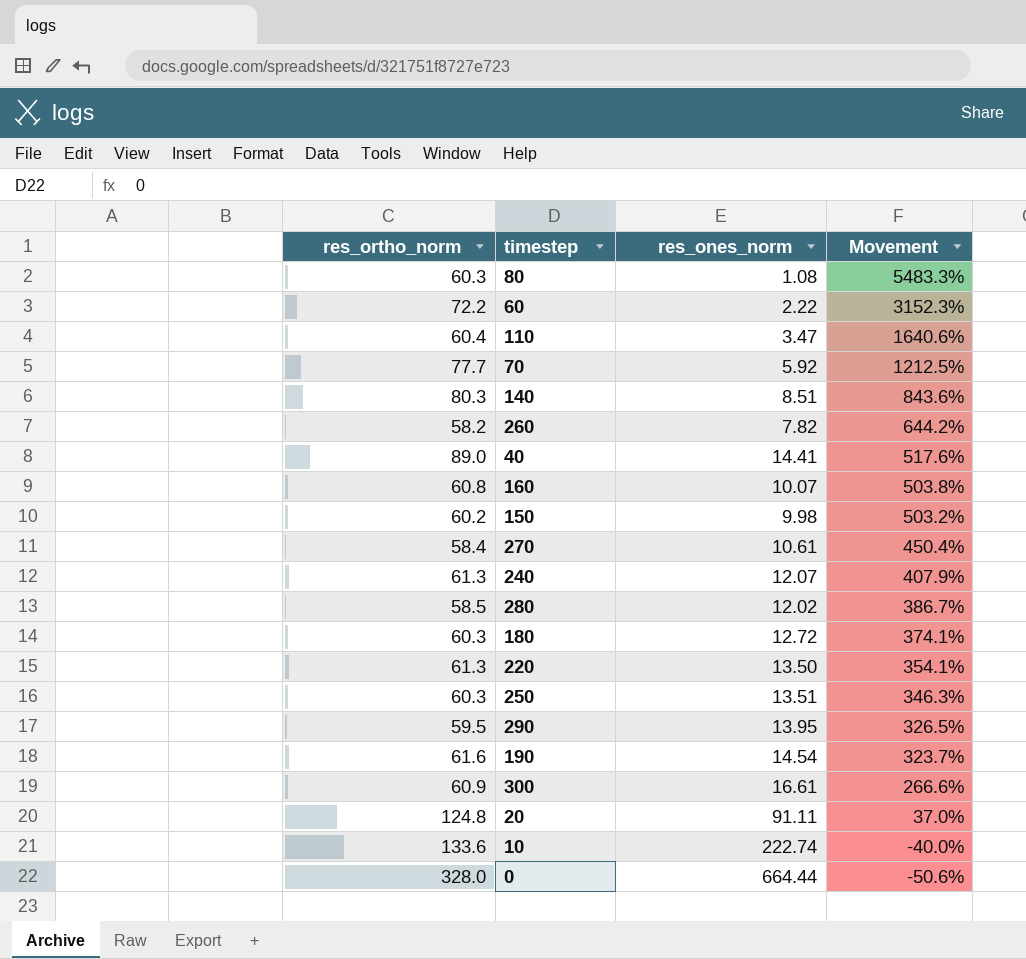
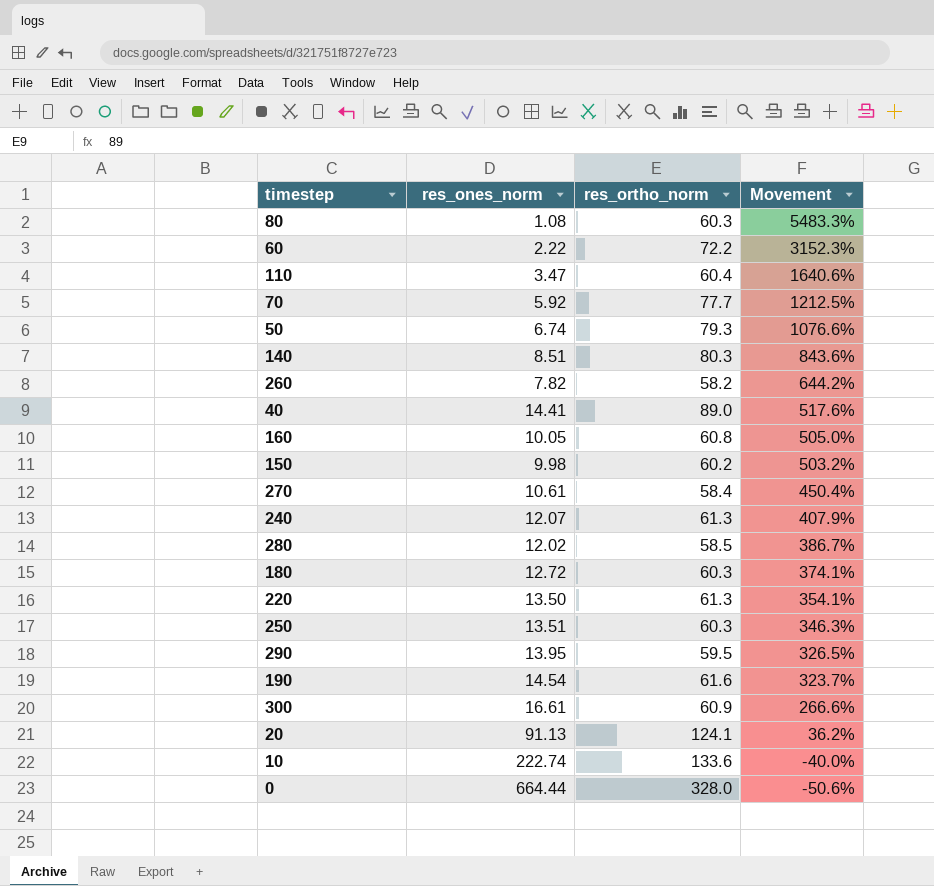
column res_ortho_norm | position: 1 -> 3
row 50: none -> 6.74 | 79.3 | 1076.6%
160 | res_ones_norm: 10.07 -> 10.05
160 | Movement: 503.8% -> 505.0%
20 | res_ones_norm: 91.11 -> 91.13
20 | res_ortho_norm: 124.8 -> 124.1
20 | Movement: 37.0% -> 36.2%

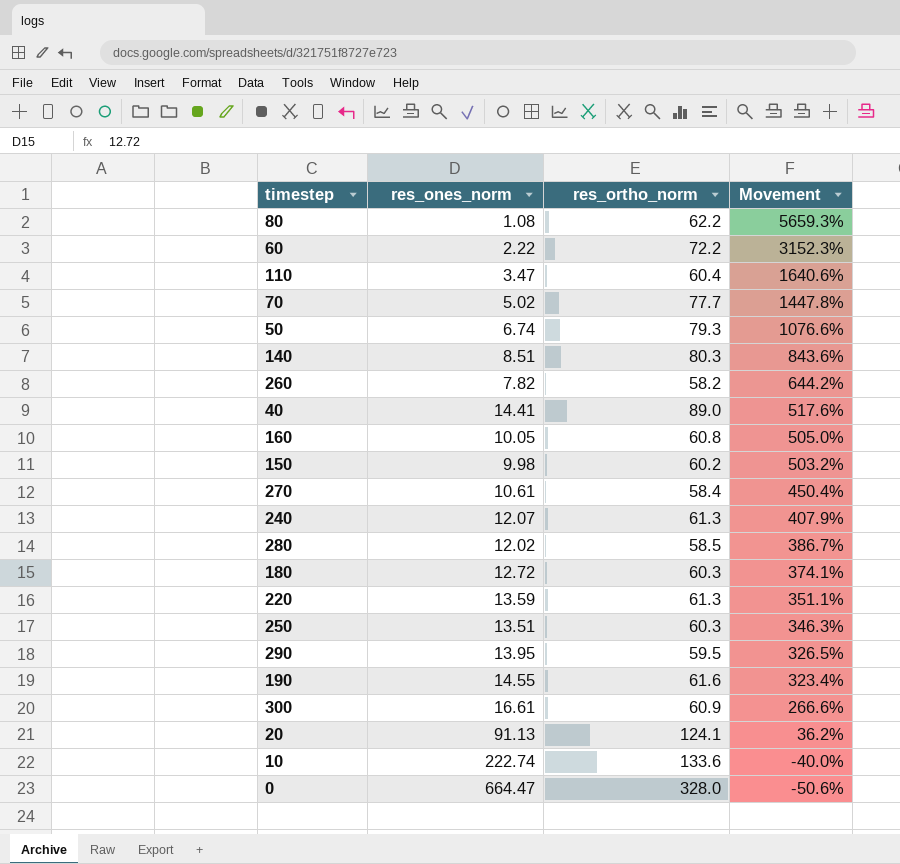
80 | res_ortho_norm: 60.3 -> 62.2
80 | Movement: 5483.3% -> 5659.3%
70 | res_ones_norm: 5.92 -> 5.02
70 | Movement: 1212.5% -> 1447.8%
220 | res_ones_norm: 13.50 -> 13.59
220 | Movement: 354.1% -> 351.1%
190 | res_ones_norm: 14.54 -> 14.55
190 | Movement: 323.7% -> 323.4%
0 | res_ones_norm: 664.44 -> 664.47

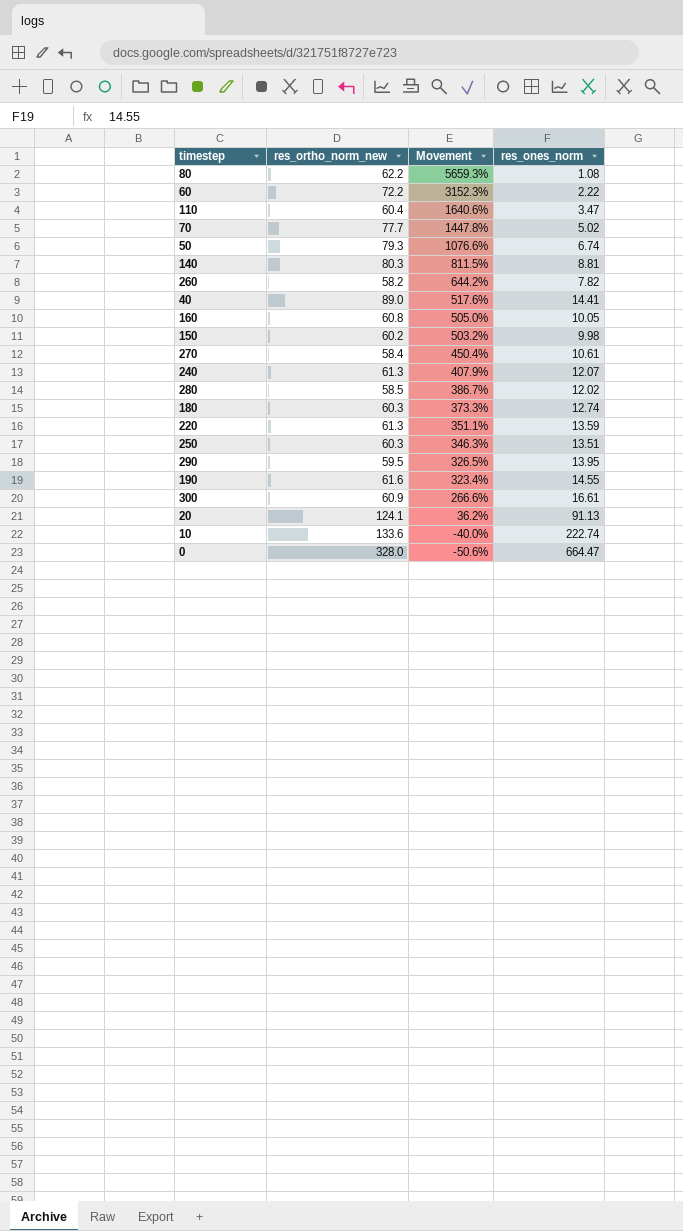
column name: res_ortho_norm -> res_ortho_norm_new
column res_ones_norm | position: 2 -> 4
140 | Movement: 843.6% -> 811.5%
140 | res_ones_norm: 8.51 -> 8.81
180 | Movement: 374.1% -> 373.3%
180 | res_ones_norm: 12.72 -> 12.74

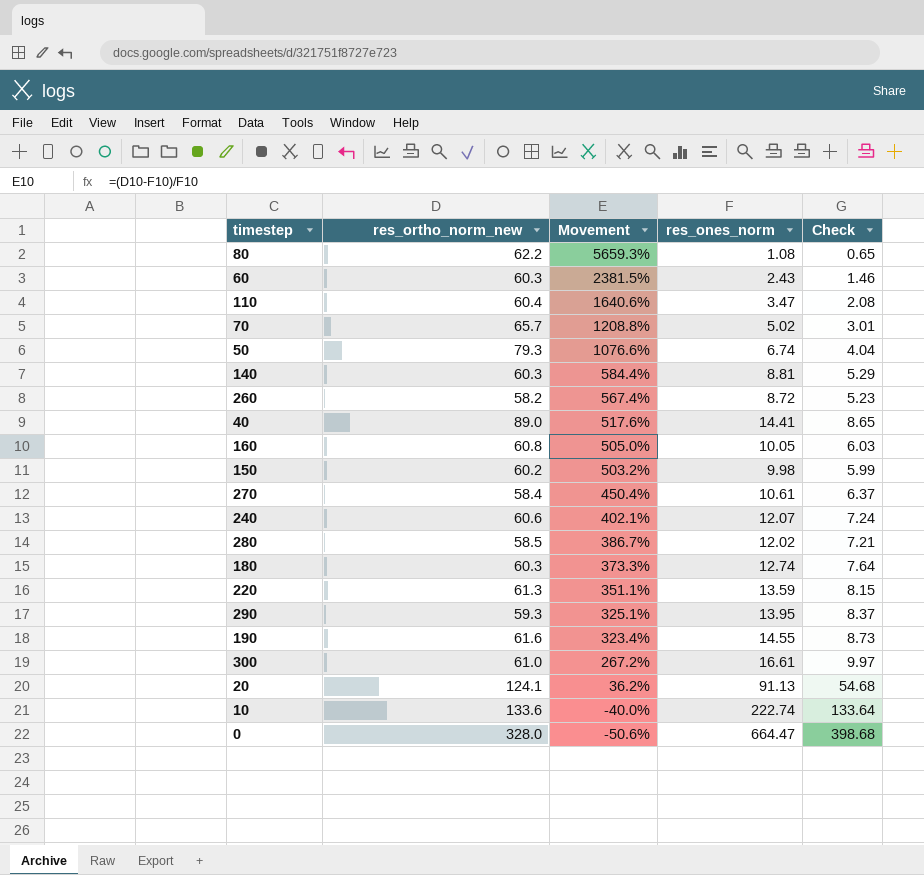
column Check | formula: none -> [res_ones_norm] * 0.6
row 250: 60.3 | 346.3% | 13.51 -> none
60 | res_ortho_norm_new: 72.2 -> 60.3
60 | Movement: 3152.3% -> 2381.5%
60 | res_ones_norm: 2.22 -> 2.43
70 | res_ortho_norm_new: 77.7 -> 65.7
70 | Movement: 1447.8% -> 1208.8%
140 | res_ortho_norm_new: 80.3 -> 60.3
140 | Movement: 811.5% -> 584.4%
260 | Movement: 644.2% -> 567.4%
260 | res_ones_norm: 7.82 -> 8.72
240 | res_ortho_norm_new: 61.3 -> 60.6
240 | Movement: 407.9% -> 402.1%
290 | res_ortho_norm_new: 59.5 -> 59.3
290 | Movement: 326.5% -> 325.1%
300 | res_ortho_norm_new: 60.9 -> 61.0
300 | Movement: 266.6% -> 267.2%

